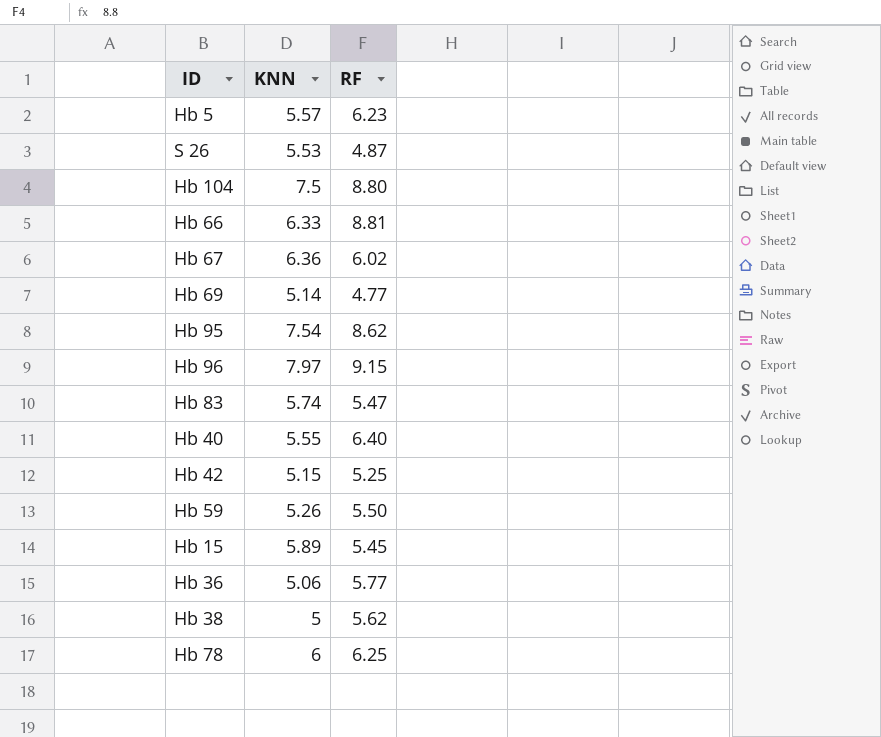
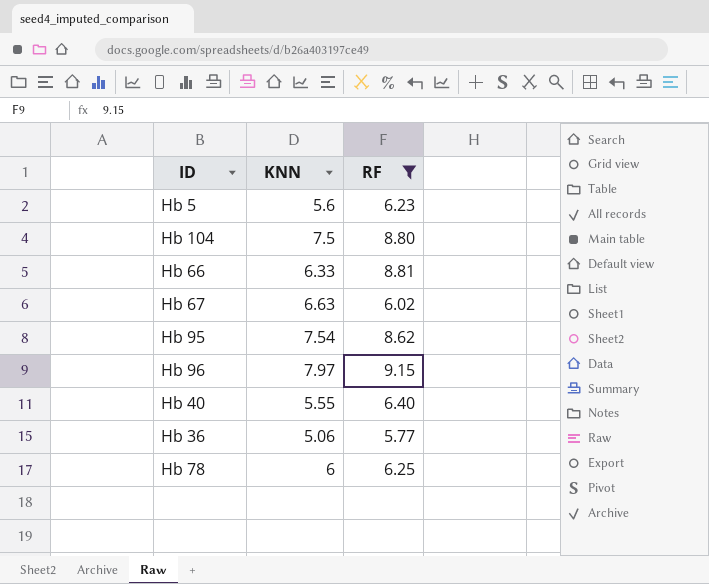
filter: none -> RF >= 5.77
Hb 5 | KNN: 5.57 -> 5.6
Hb 67 | KNN: 6.36 -> 6.63

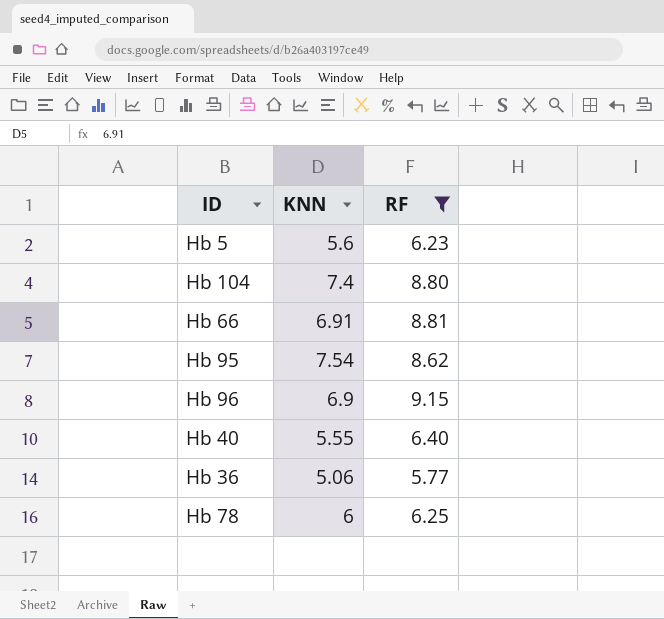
row Hb 67: 6.63 | 6.02 -> none
Hb 104 | KNN: 7.5 -> 7.4
Hb 66 | KNN: 6.33 -> 6.91
Hb 96 | KNN: 7.97 -> 6.9

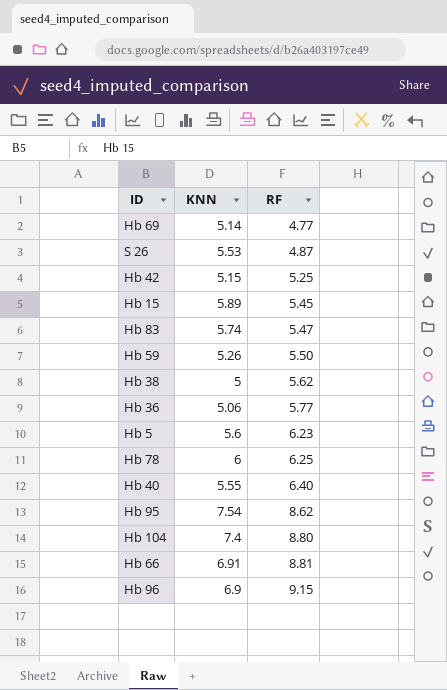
filter: RF >= 5.77 -> none
row order: none -> RF ascending

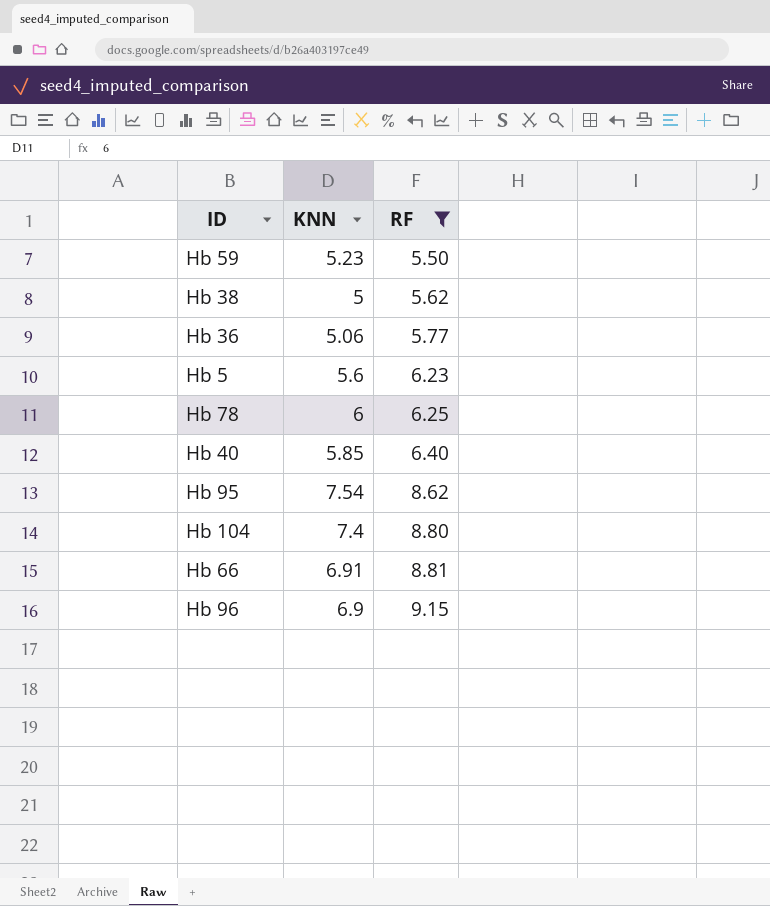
filter: none -> RF >= 5.50
Hb 59 | KNN: 5.26 -> 5.23
Hb 40 | KNN: 5.55 -> 5.85

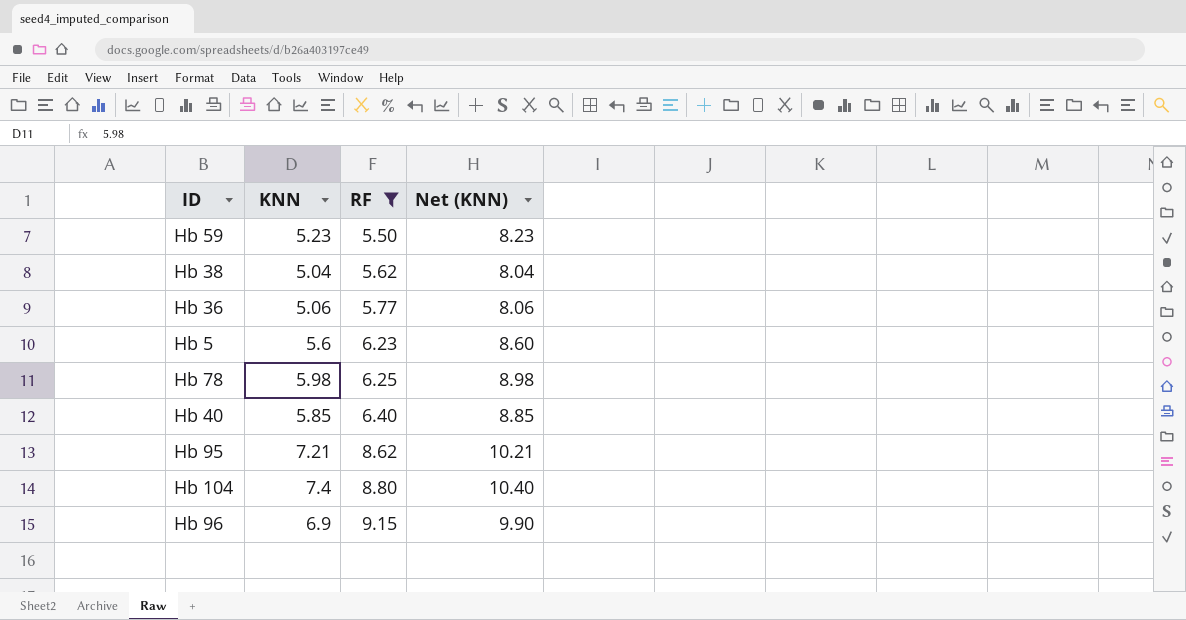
column Net (KNN) | formula: none -> [KNN] + 3
row Hb 66: 6.91 | 8.81 -> none
Hb 38 | KNN: 5 -> 5.04
Hb 78 | KNN: 6 -> 5.98
Hb 95 | KNN: 7.54 -> 7.21

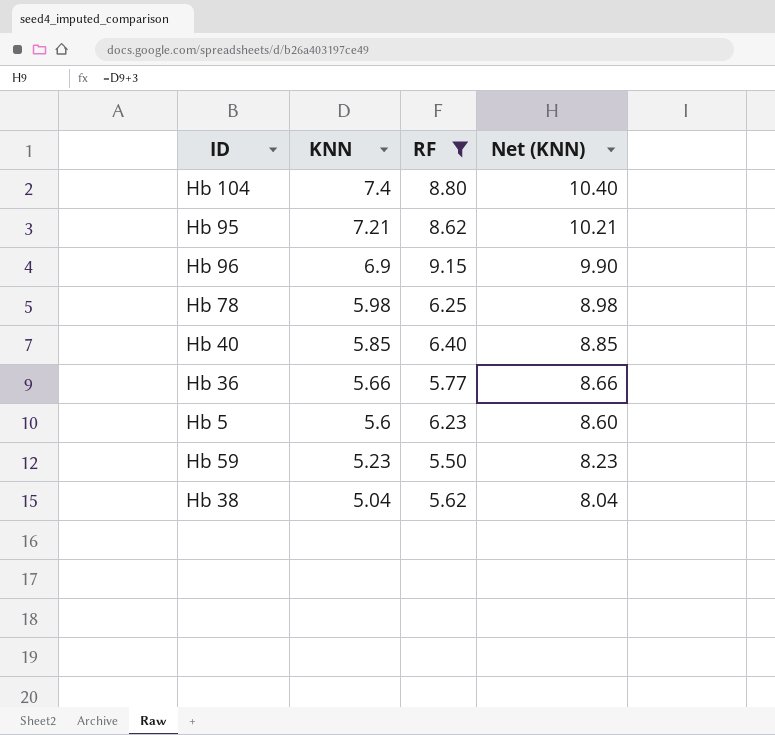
row order: RF ascending -> KNN descending
Hb 36 | KNN: 5.06 -> 5.66
Hb 36 | Net (KNN): 8.06 -> 8.66

